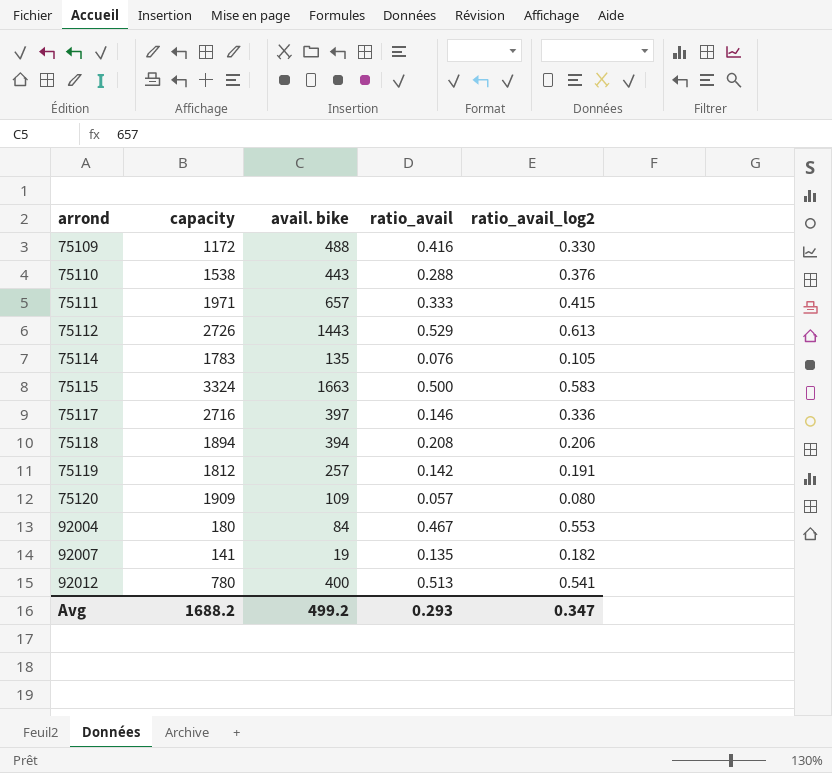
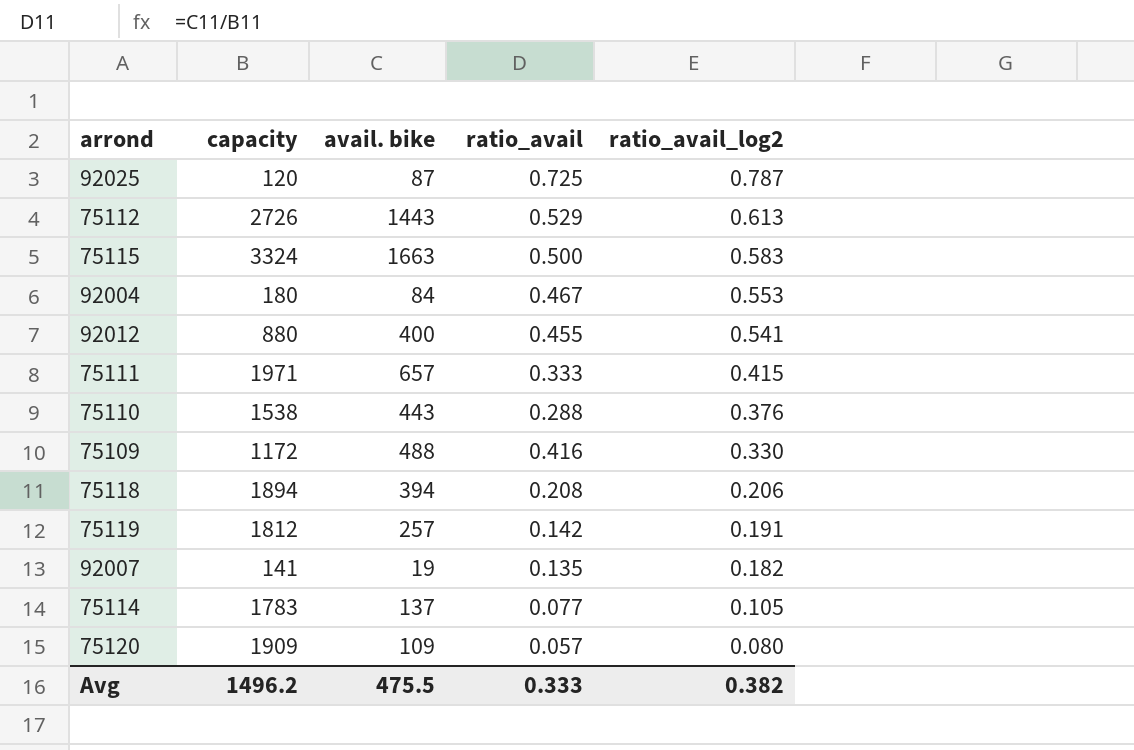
row order: arrond ascending -> ratio_avail_log2 descending
row 75117: 2716 | 397 | 0.146 | 0.336 -> none
row 92025: none -> 120 | 87 | 0.725 | 0.787
92012 | capacity: 780 -> 880
92012 | ratio_avail: 0.513 -> 0.455
75114 | avail. bike: 135 -> 137
75114 | ratio_avail: 0.076 -> 0.077
Avg | capacity: 1688.2 -> 1496.2
Avg | avail. bike: 499.2 -> 475.5
Avg | ratio_avail: 0.293 -> 0.333
Avg | ratio_avail_log2: 0.347 -> 0.382

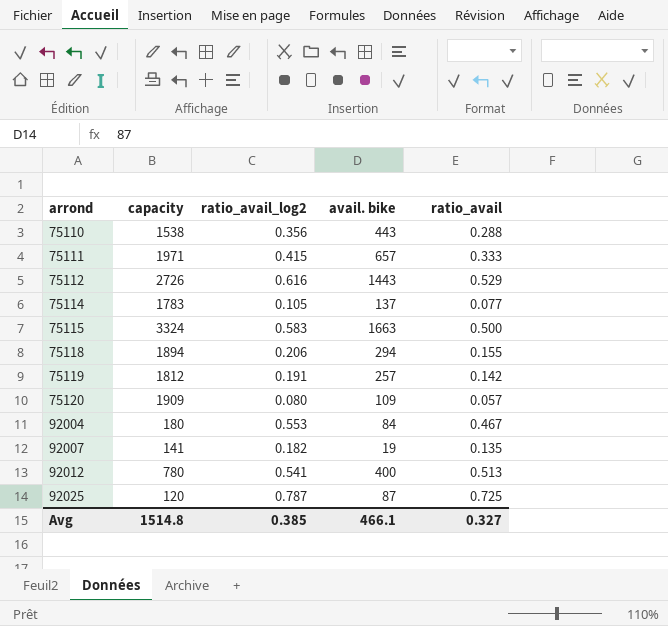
row order: ratio_avail_log2 descending -> arrond ascending
column ratio_avail_log2 | position: 5 -> 3
row 75109: 1172 | 488 | 0.416 | 0.330 -> none
75110 | ratio_avail_log2: 0.376 -> 0.356
75112 | ratio_avail_log2: 0.613 -> 0.616
75118 | avail. bike: 394 -> 294
75118 | ratio_avail: 0.208 -> 0.155
92012 | capacity: 880 -> 780
92012 | ratio_avail: 0.455 -> 0.513
Avg | capacity: 1496.2 -> 1514.8
Avg | ratio_avail_log2: 0.382 -> 0.385
Avg | avail. bike: 475.5 -> 466.1
Avg | ratio_avail: 0.333 -> 0.327

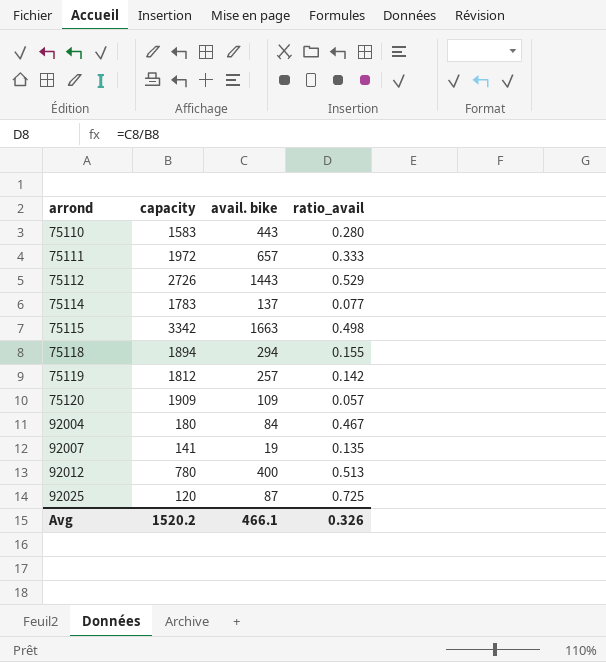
column ratio_avail_log2 | position: 3 -> none
75110 | capacity: 1538 -> 1583
75110 | ratio_avail: 0.288 -> 0.280
75111 | capacity: 1971 -> 1972
75115 | capacity: 3324 -> 3342
75115 | ratio_avail: 0.500 -> 0.498
Avg | capacity: 1514.8 -> 1520.2
Avg | ratio_avail: 0.327 -> 0.326

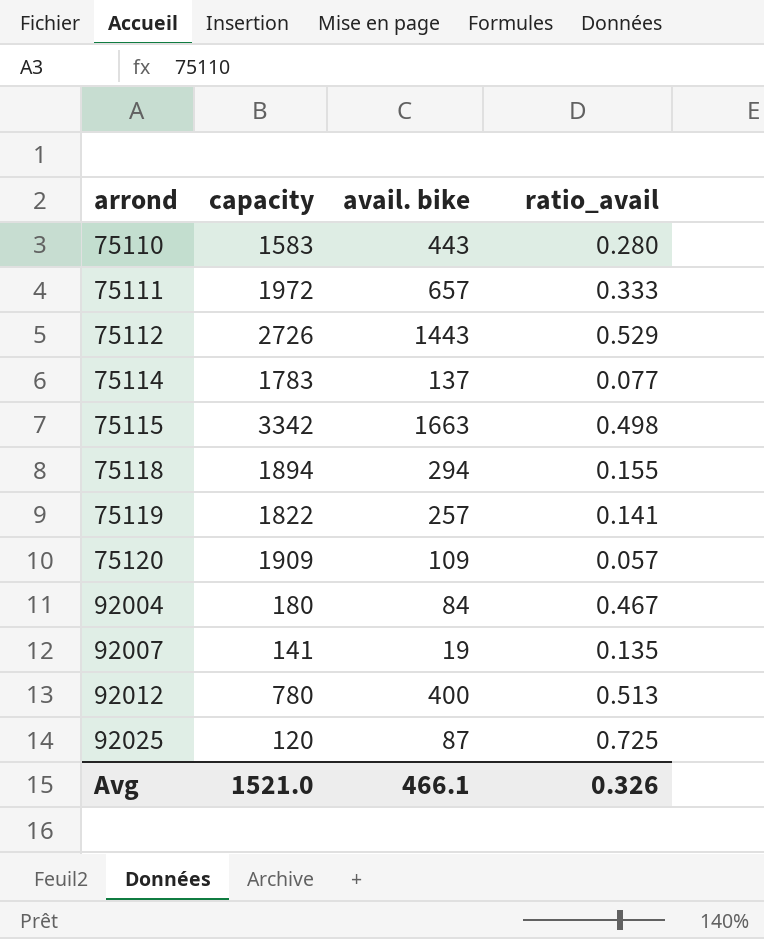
75119 | capacity: 1812 -> 1822
75119 | ratio_avail: 0.142 -> 0.141
Avg | capacity: 1520.2 -> 1521.0

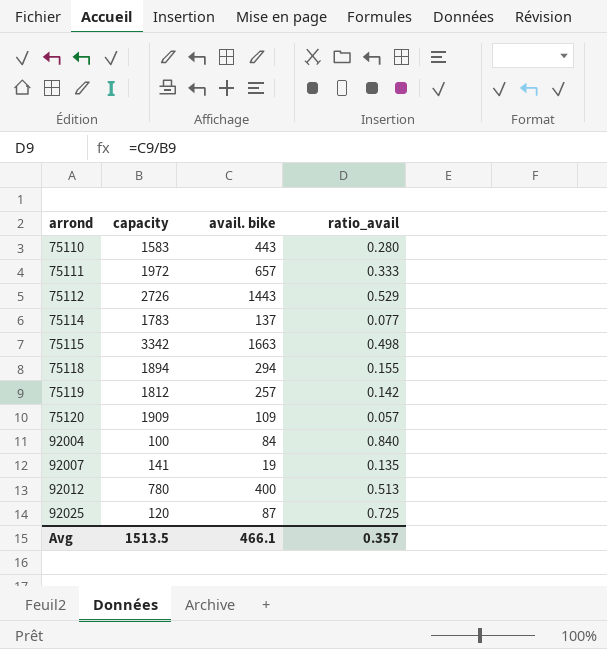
75119 | capacity: 1822 -> 1812
75119 | ratio_avail: 0.141 -> 0.142
92004 | capacity: 180 -> 100
92004 | ratio_avail: 0.467 -> 0.840
Avg | capacity: 1521.0 -> 1513.5
Avg | ratio_avail: 0.326 -> 0.357

